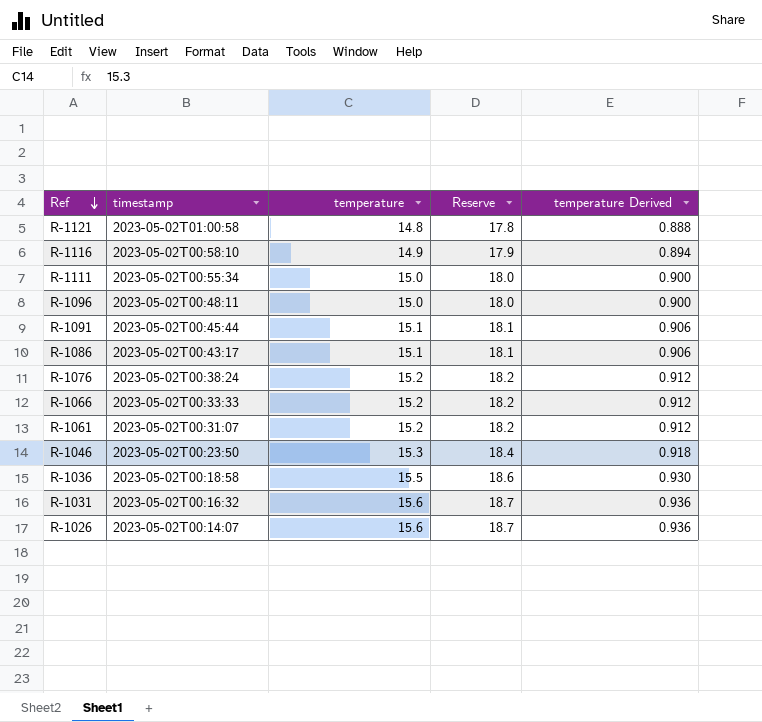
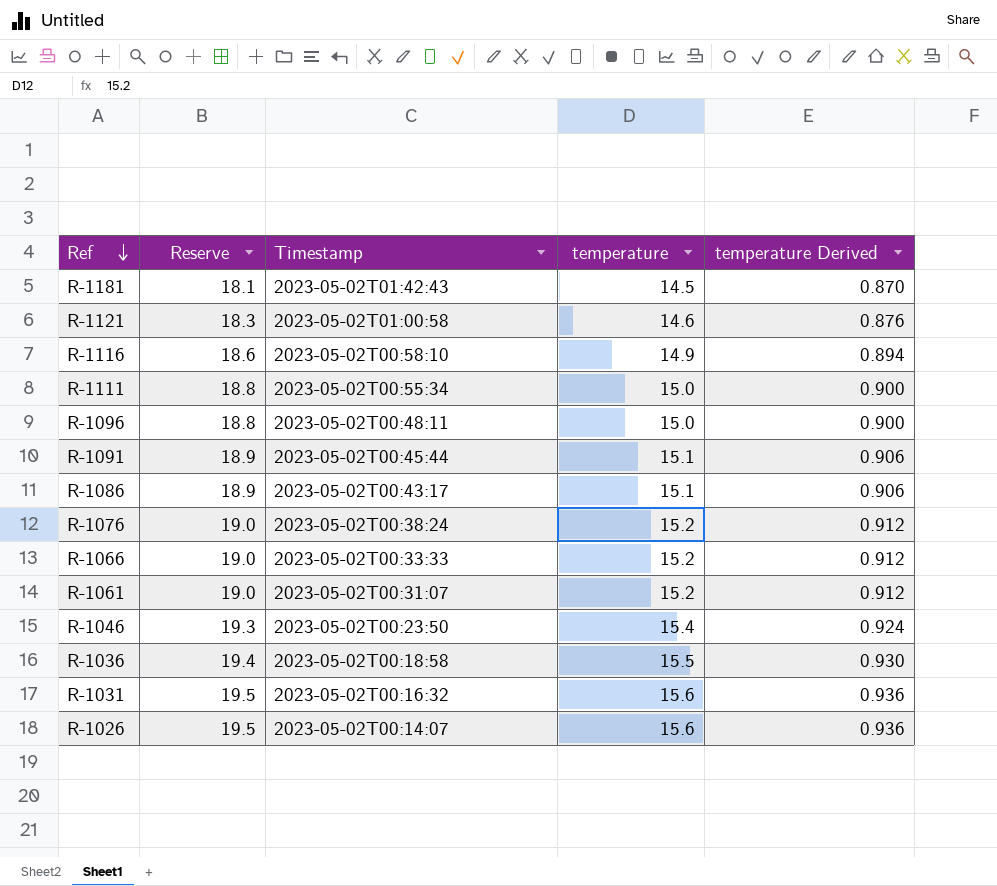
column Reserve | formula: [temperature] * 1.2 -> [temperature] * 1.25
column Reserve | position: 4 -> 2
column name: timestamp -> Timestamp
row R-1181: none -> 18.1 | 2023-05-02T01:42:43 | 14.5 | 0.870
R-1121 | temperature: 14.8 -> 14.6
R-1121 | temperature Derived: 0.888 -> 0.876
R-1046 | temperature: 15.3 -> 15.4
R-1046 | temperature Derived: 0.918 -> 0.924

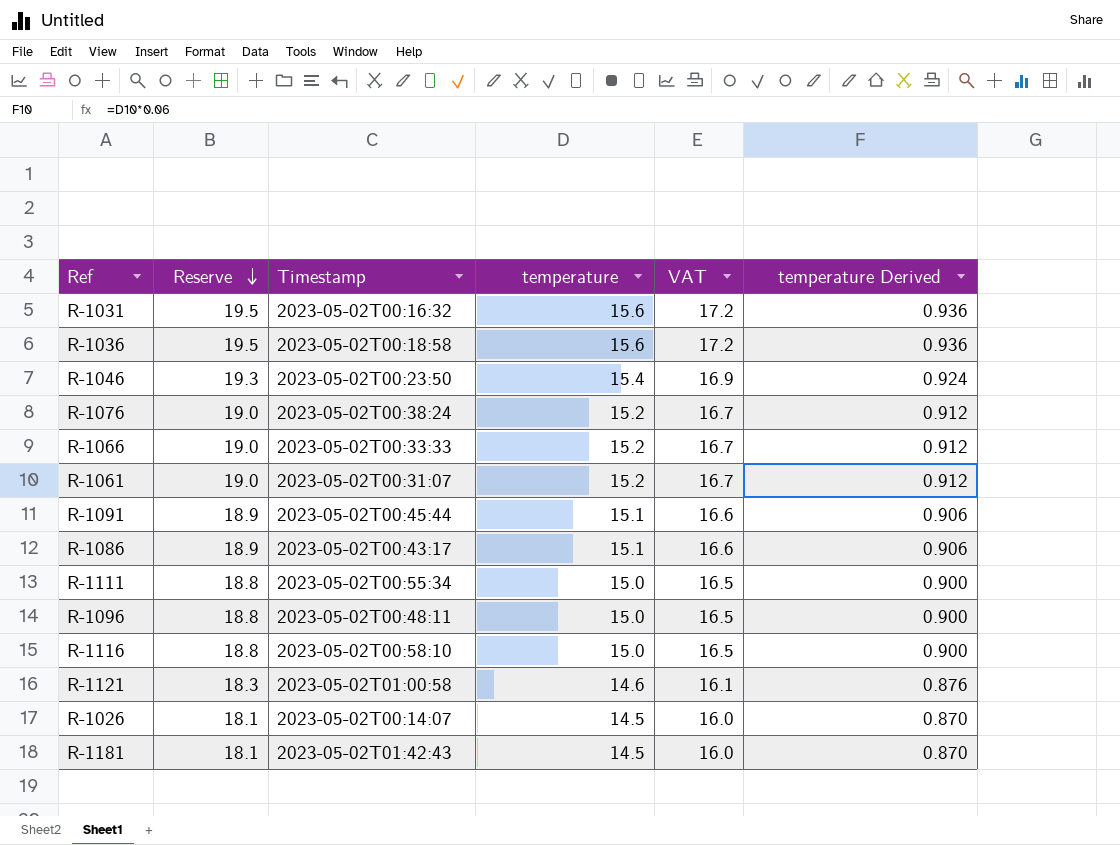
row order: Ref descending -> Reserve descending
column VAT | formula: none -> [temperature] * 1.1
R-1036 | Reserve: 19.4 -> 19.5
R-1036 | temperature: 15.5 -> 15.6
R-1036 | temperature Derived: 0.930 -> 0.936
R-1116 | Reserve: 18.6 -> 18.8
R-1116 | temperature: 14.9 -> 15.0
R-1116 | temperature Derived: 0.894 -> 0.900
R-1026 | Reserve: 19.5 -> 18.1
R-1026 | temperature: 15.6 -> 14.5
R-1026 | temperature Derived: 0.936 -> 0.870

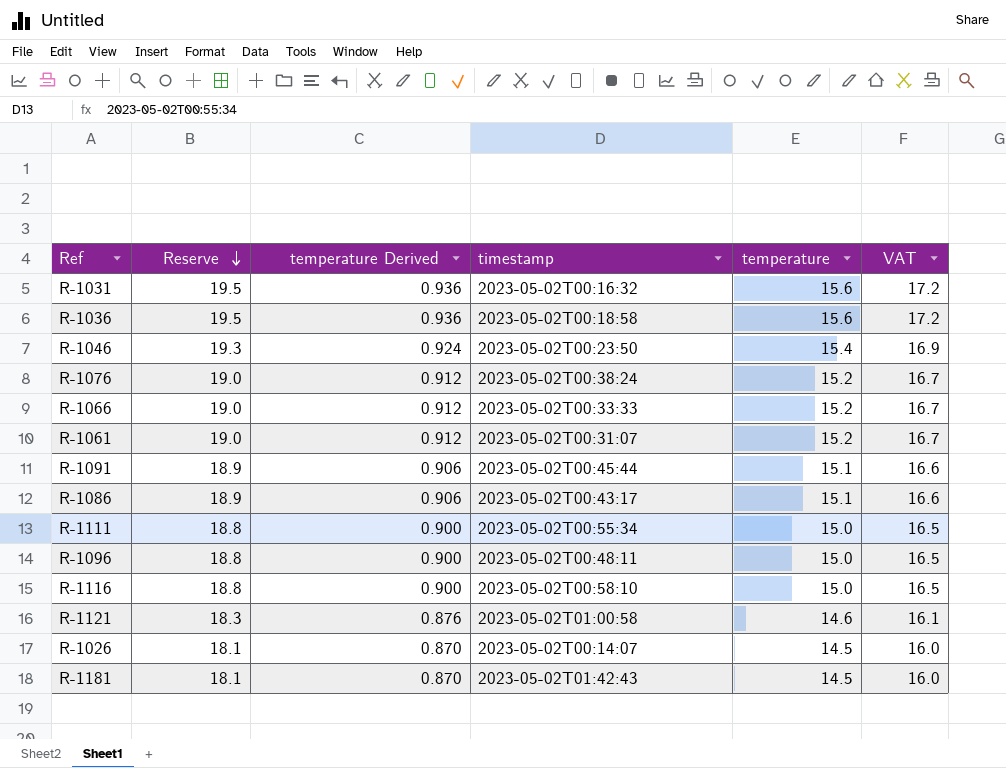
column temperature Derived | position: 6 -> 3
column name: Timestamp -> timestamp

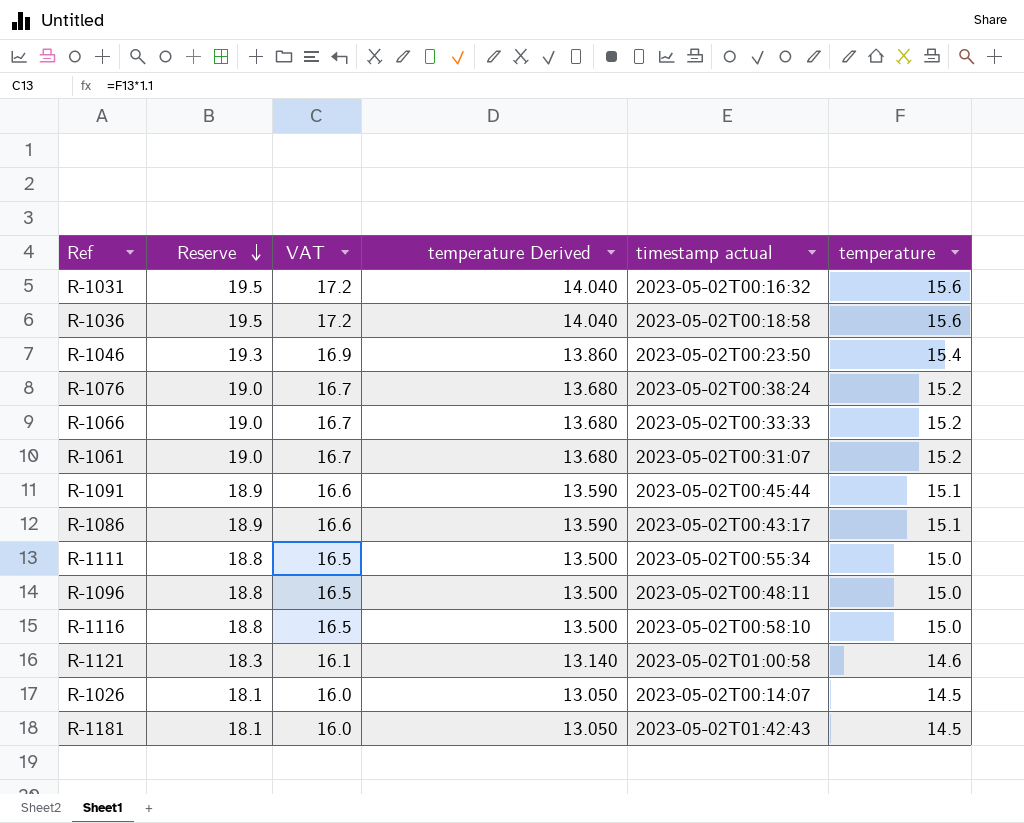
column VAT | position: 6 -> 3
column temperature Derived | formula: [temperature] * 0.06 -> [temperature] * 0.9
column name: timestamp -> timestamp actual

